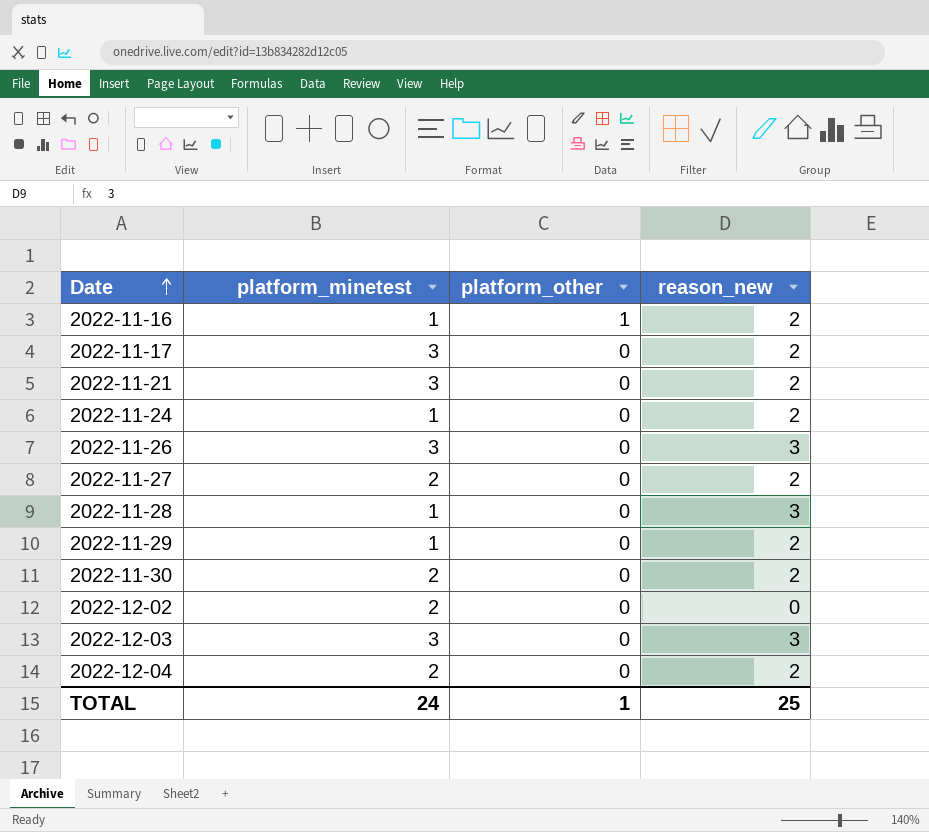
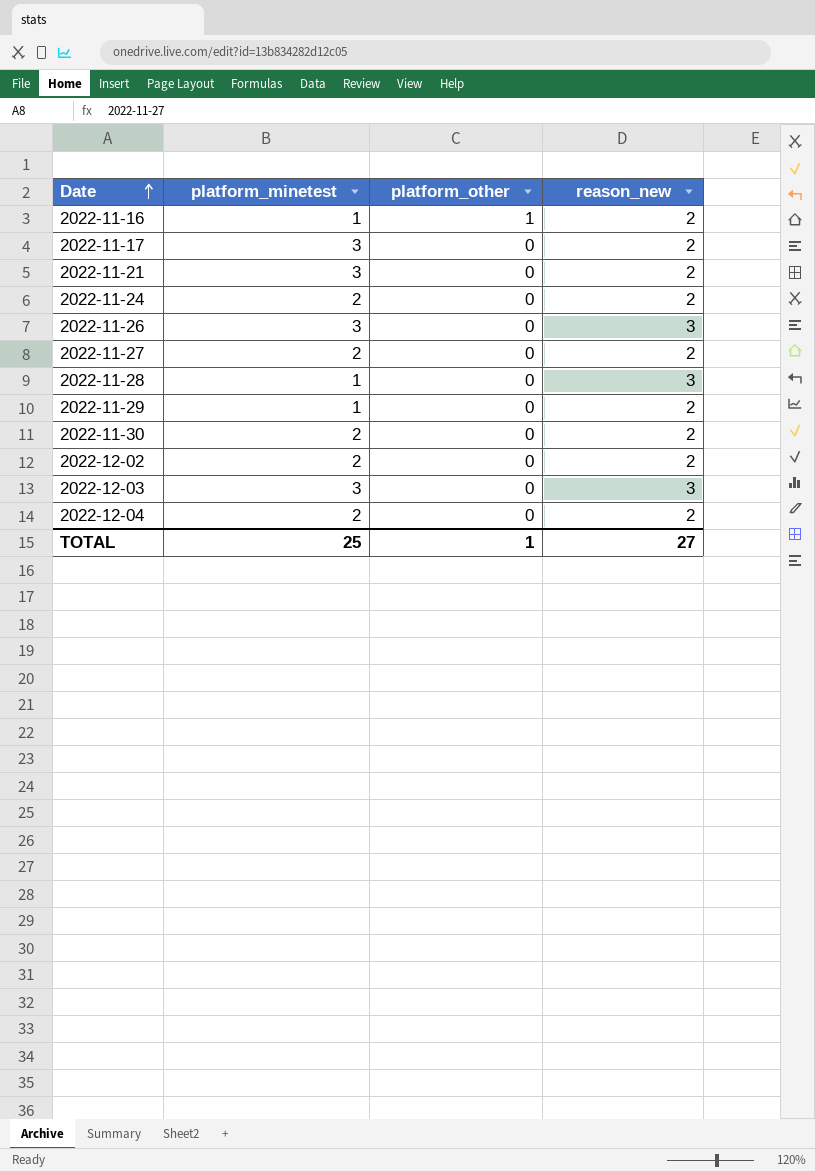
2022-11-24 | platform_minetest: 1 -> 2
2022-12-02 | reason_new: 0 -> 2
TOTAL | platform_minetest: 24 -> 25
TOTAL | reason_new: 25 -> 27

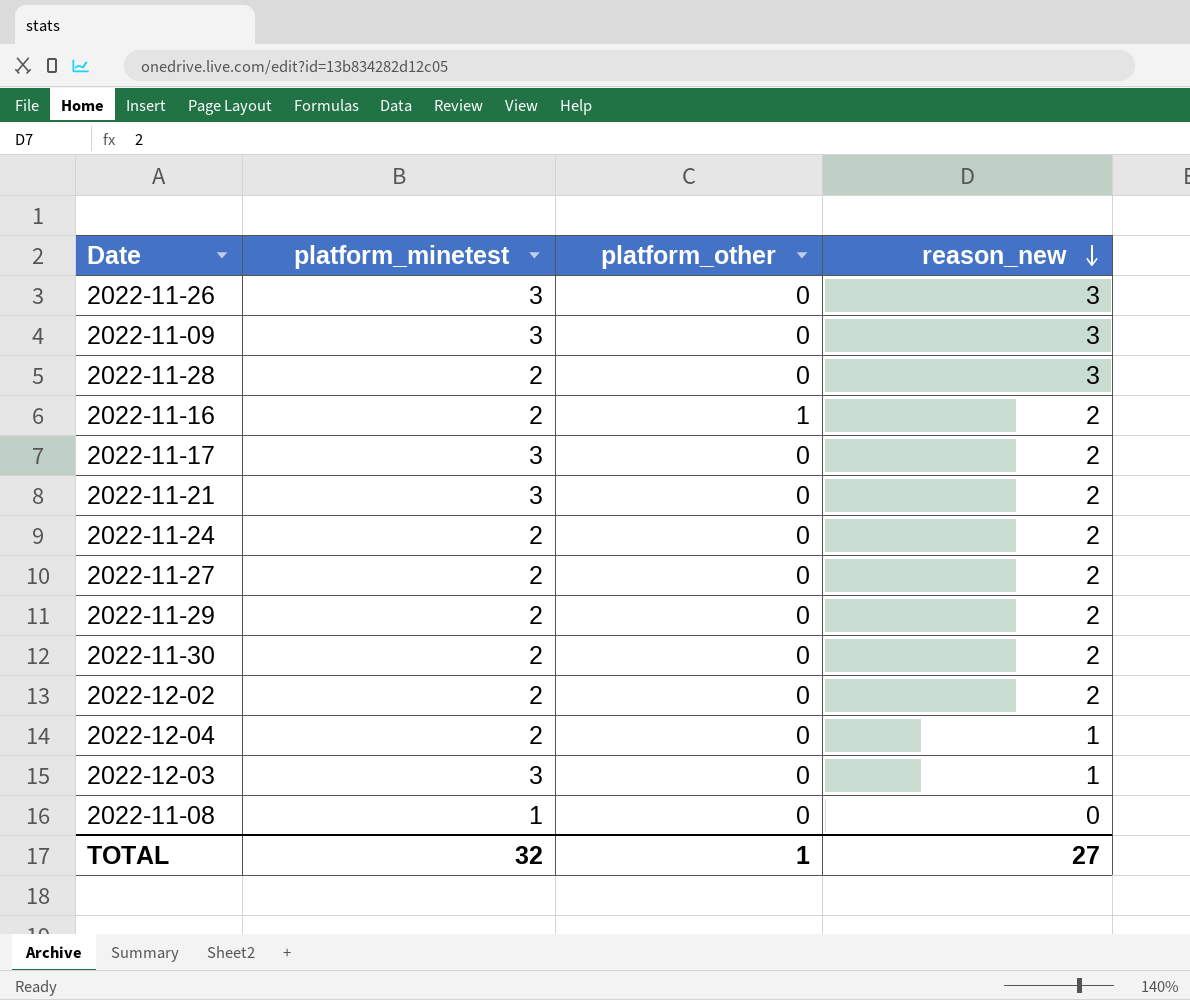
row order: Date ascending -> reason_new descending
row 2022-11-09: none -> 3 | 0 | 3
2022-11-28 | platform_minetest: 1 -> 2
2022-11-16 | platform_minetest: 1 -> 2
2022-11-29 | platform_minetest: 1 -> 2
2022-12-04 | reason_new: 2 -> 1
2022-12-03 | reason_new: 3 -> 1
row 2022-11-08: none -> 1 | 0 | 0
TOTAL | platform_minetest: 25 -> 32

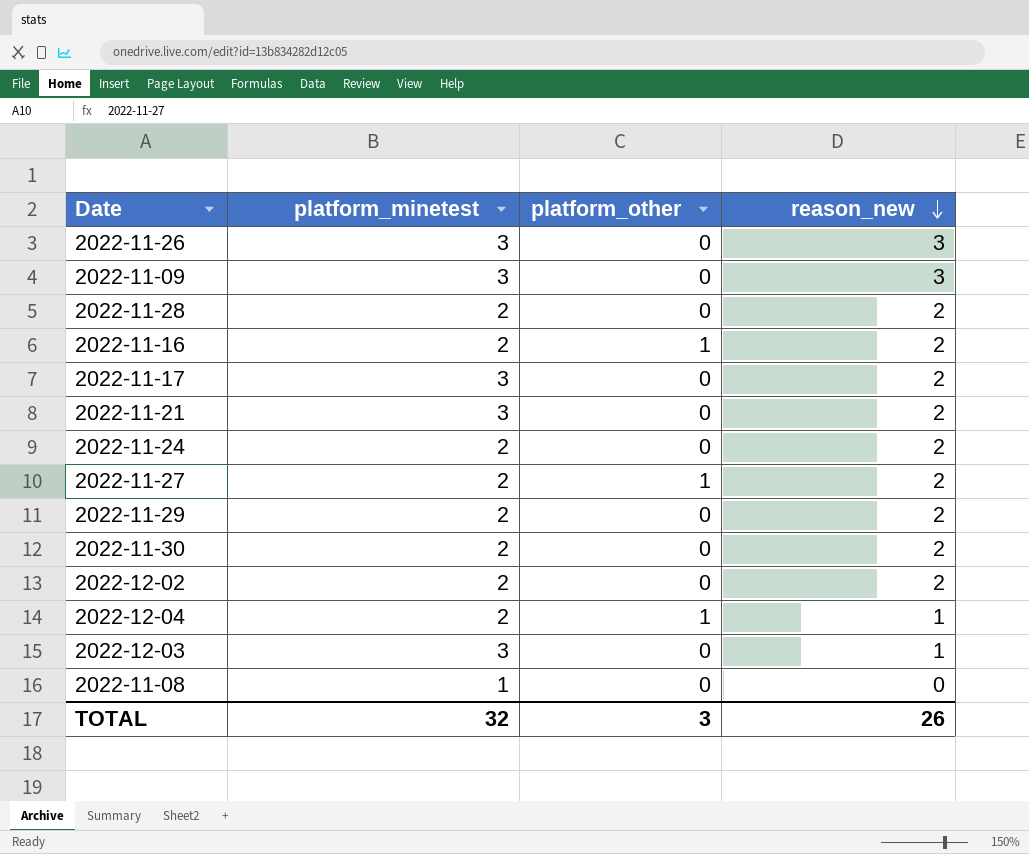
2022-11-28 | reason_new: 3 -> 2
2022-11-27 | platform_other: 0 -> 1
2022-12-04 | platform_other: 0 -> 1
TOTAL | platform_other: 1 -> 3
TOTAL | reason_new: 27 -> 26

